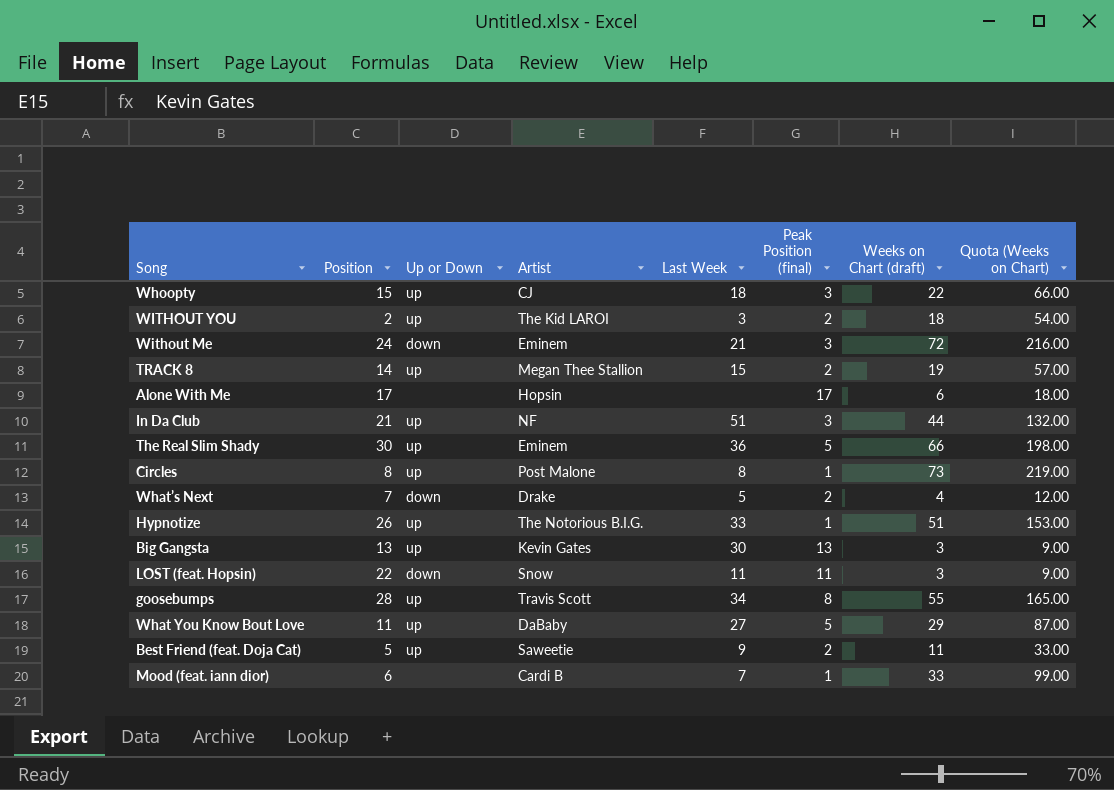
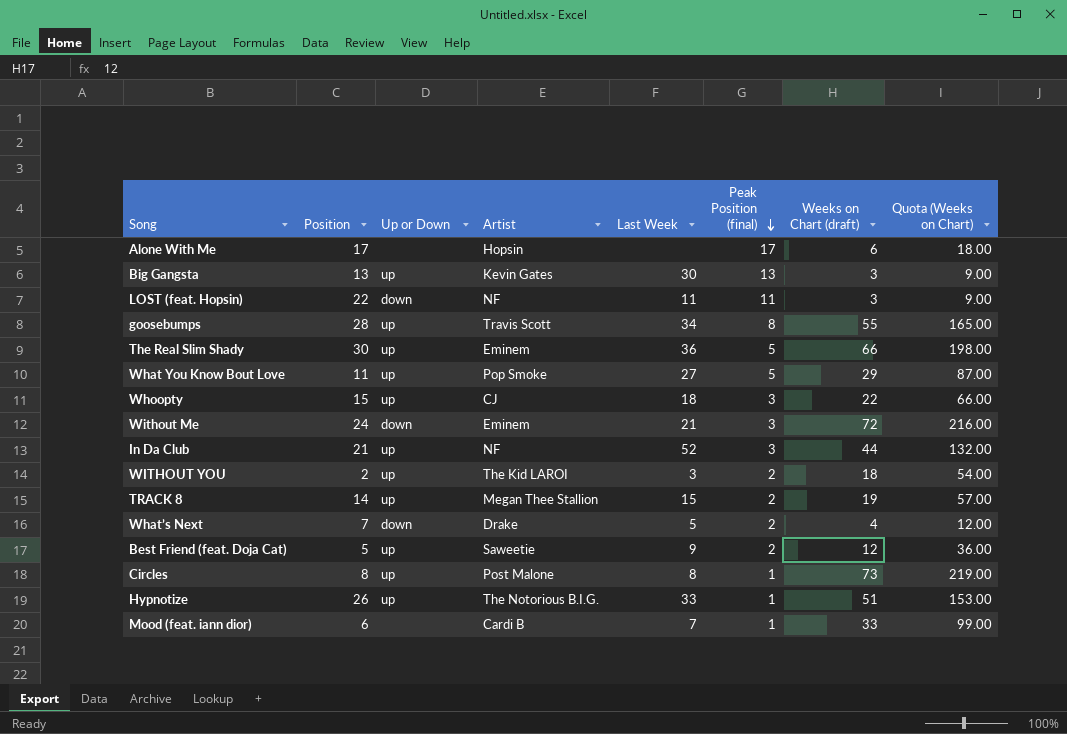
row order: none -> Peak Position (final) descending
LOST (feat. Hopsin) | Artist: Snow -> NF
What You Know Bout Love | Artist: DaBaby -> Pop Smoke
In Da Club | Last Week: 51 -> 52
Best Friend (feat. Doja Cat) | Weeks on Chart (draft): 11 -> 12
Best Friend (feat. Doja Cat) | Quota (Weeks on Chart): 33.00 -> 36.00

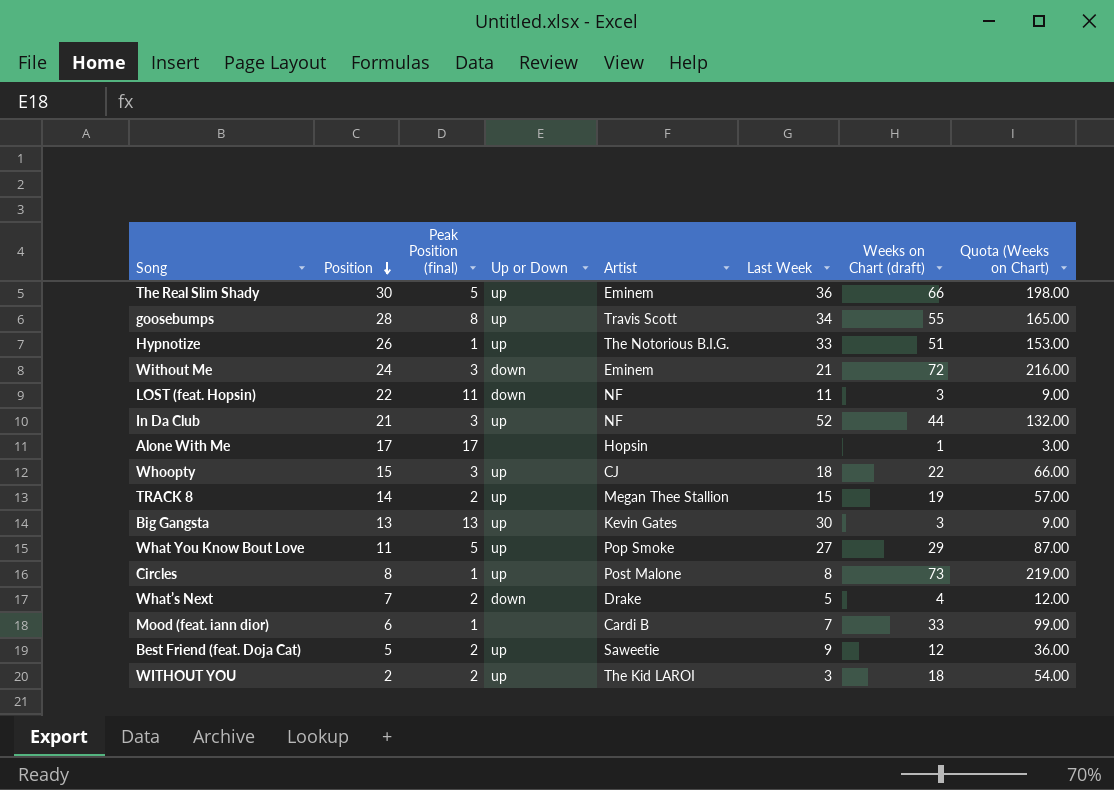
row order: Peak Position (final) descending -> Position descending
column Peak Position (final) | position: 6 -> 3
Alone With Me | Weeks on Chart (draft): 6 -> 1
Alone With Me | Quota (Weeks on Chart): 18.00 -> 3.00

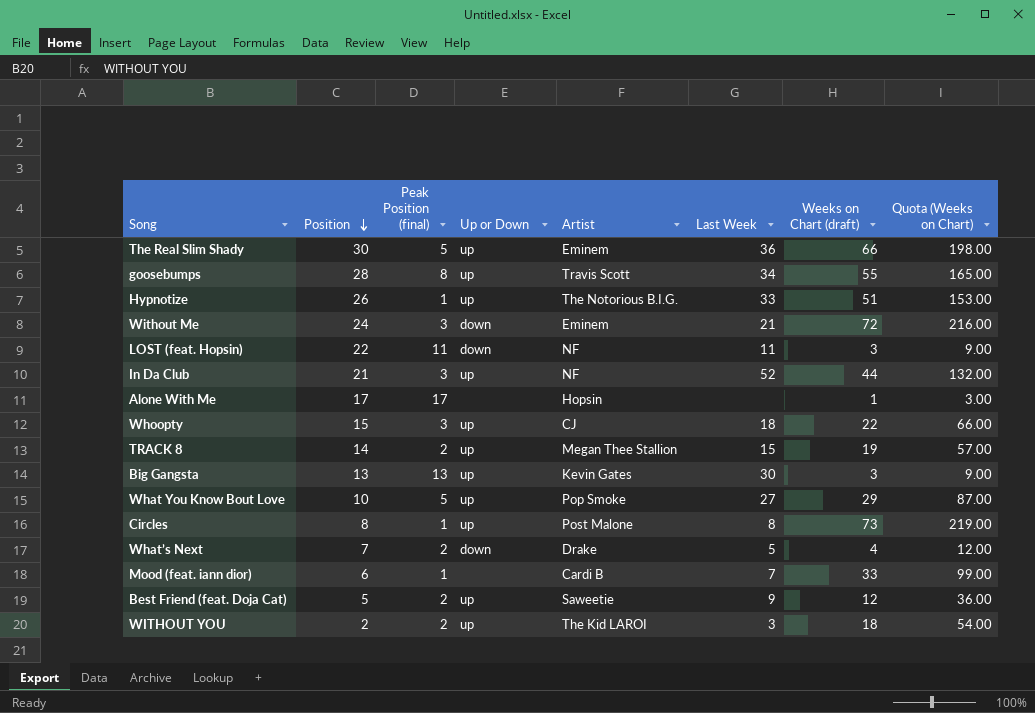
What You Know Bout Love | Position: 11 -> 10

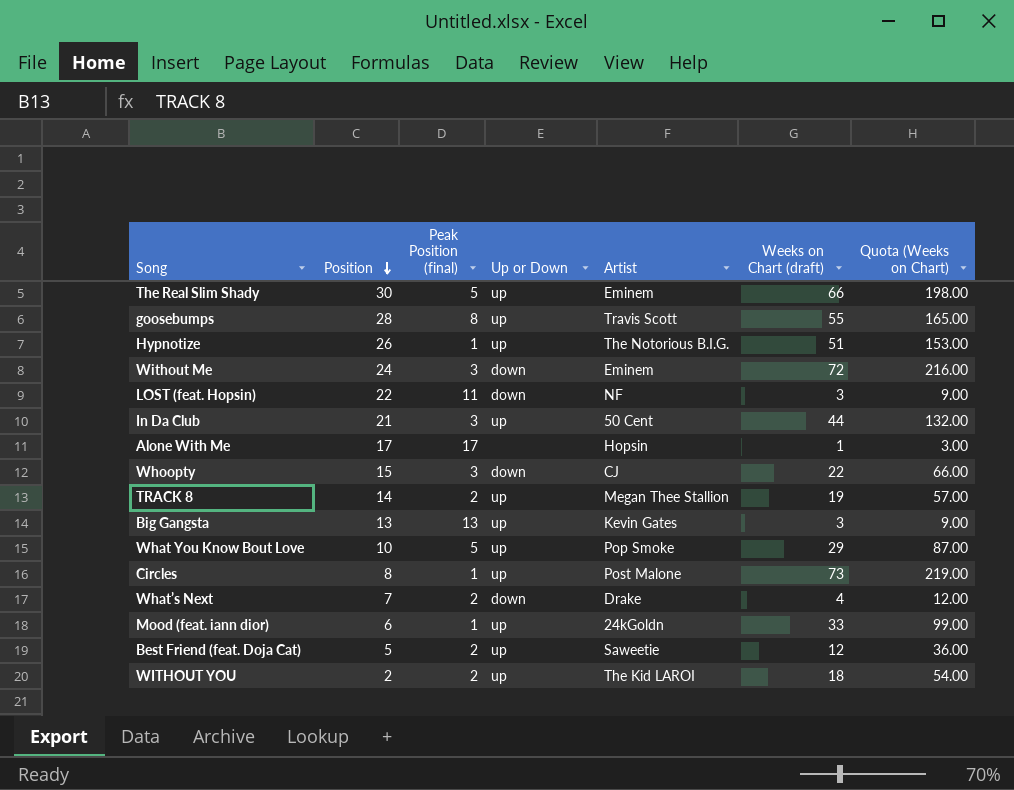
column Last Week | position: 6 -> none
In Da Club | Artist: NF -> 50 Cent
Whoopty | Up or Down: up -> down
Mood (feat. iann dior) | Up or Down: none -> up
Mood (feat. iann dior) | Artist: Cardi B -> 24kGoldn

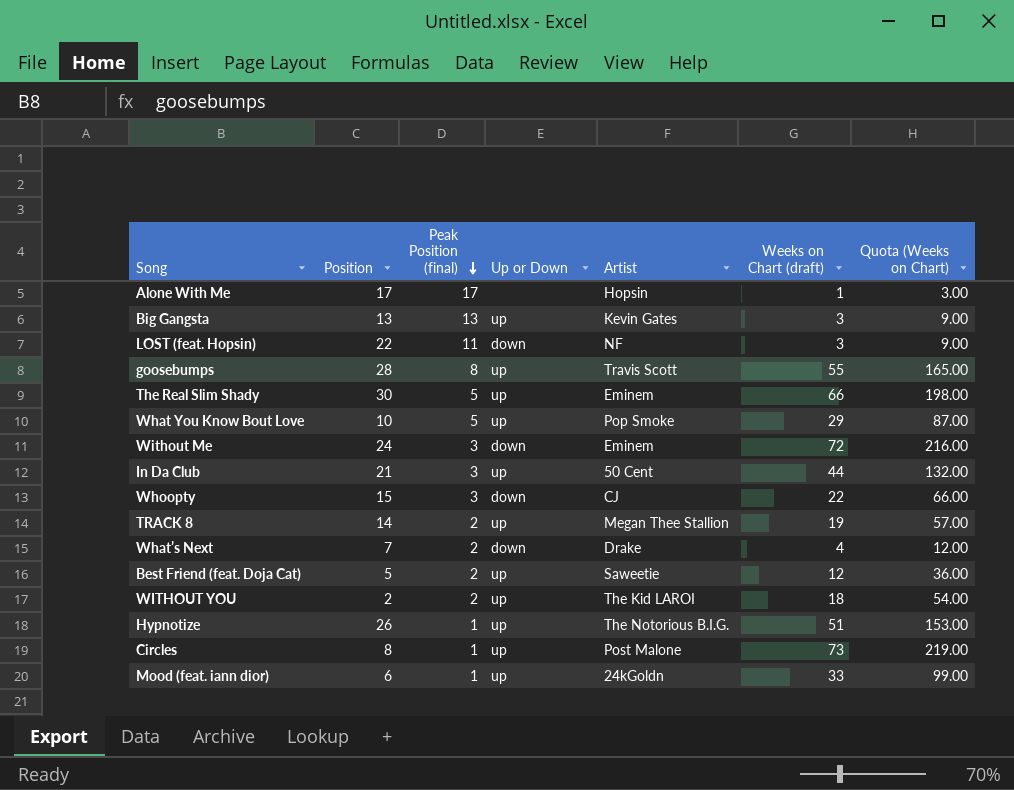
row order: Position descending -> Peak Position (final) descending

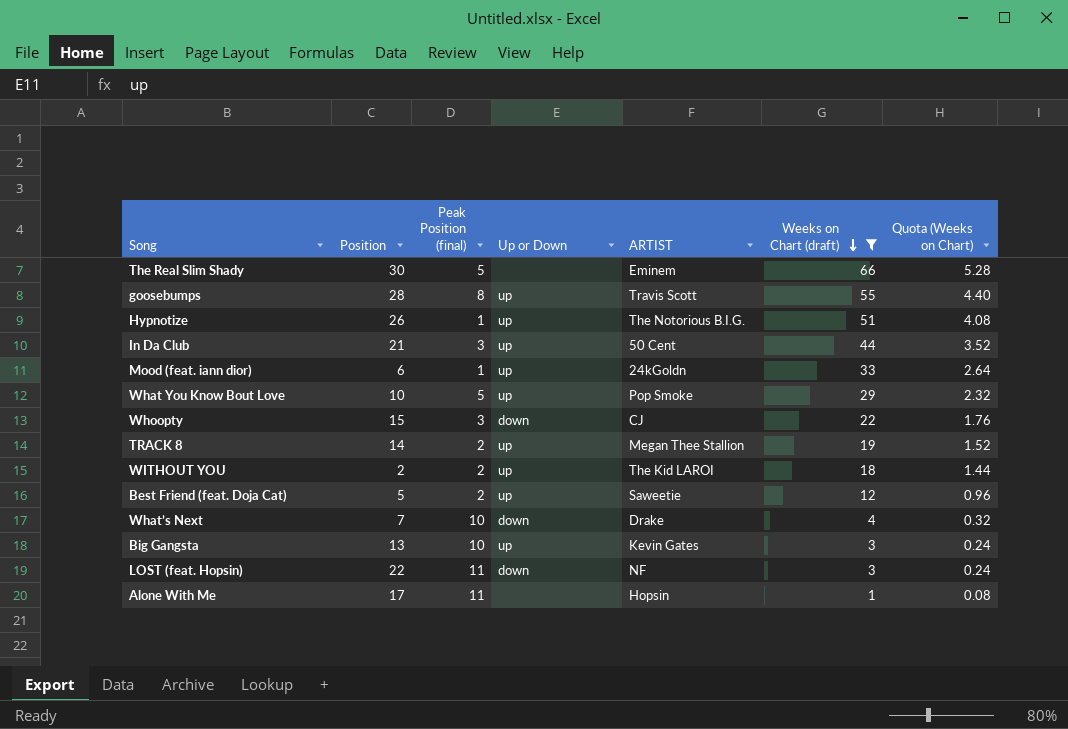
filter: none -> Weeks on Chart (draft) <= 66
row order: Peak Position (final) descending -> Weeks on Chart (draft) descending
column name: Artist -> ARTIST
column Quota (Weeks on Chart) | formula: [Weeks on Chart (draft)] * 3 -> [Weeks on Chart (draft)] * 0.08
The Real Slim Shady | Up or Down: up -> none
What’s Next | Peak Position (final): 2 -> 10
Big Gangsta | Peak Position (final): 13 -> 10
Alone With Me | Peak Position (final): 17 -> 11

